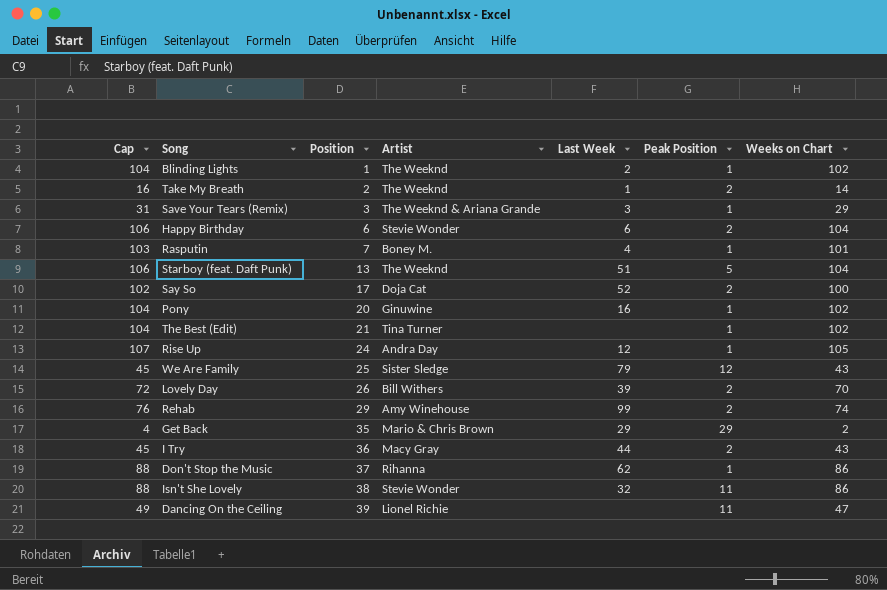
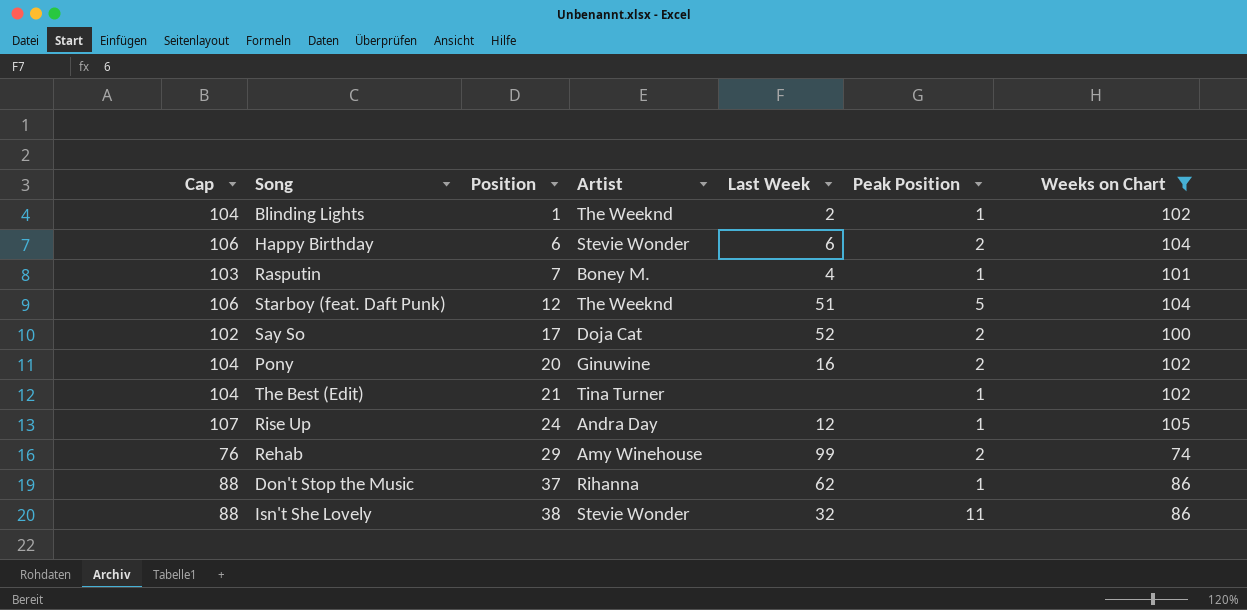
filter: none -> Weeks on Chart >= 74
Starboy (feat. Daft Punk) | Position: 13 -> 12
Pony | Peak Position: 1 -> 2

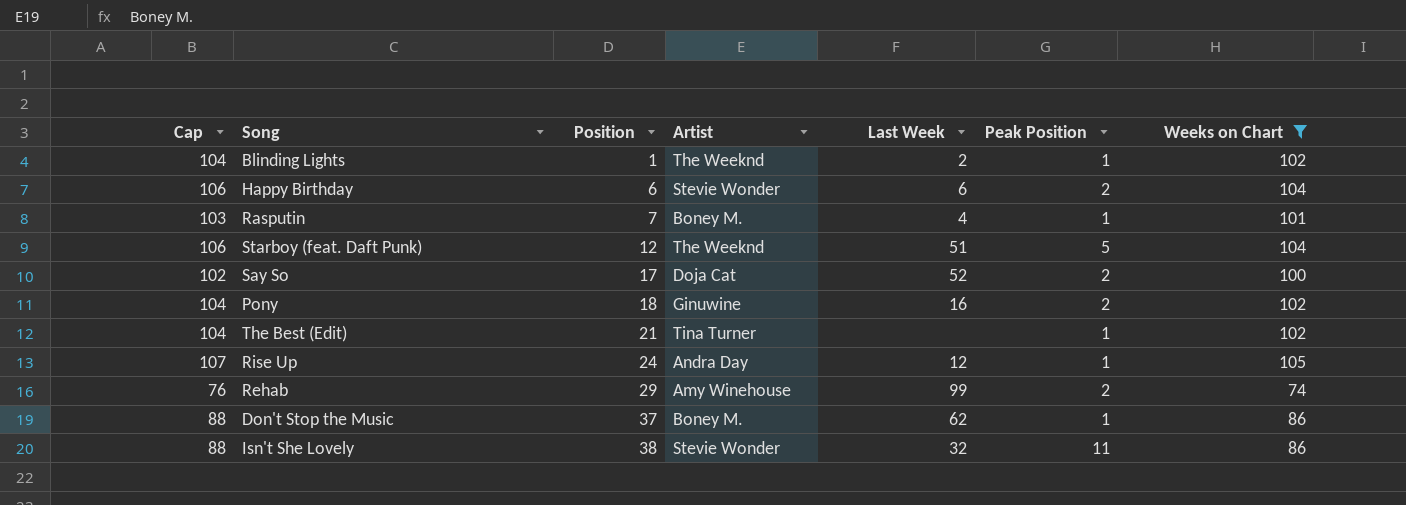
Pony | Position: 20 -> 18
Don't Stop the Music | Artist: Rihanna -> Boney M.

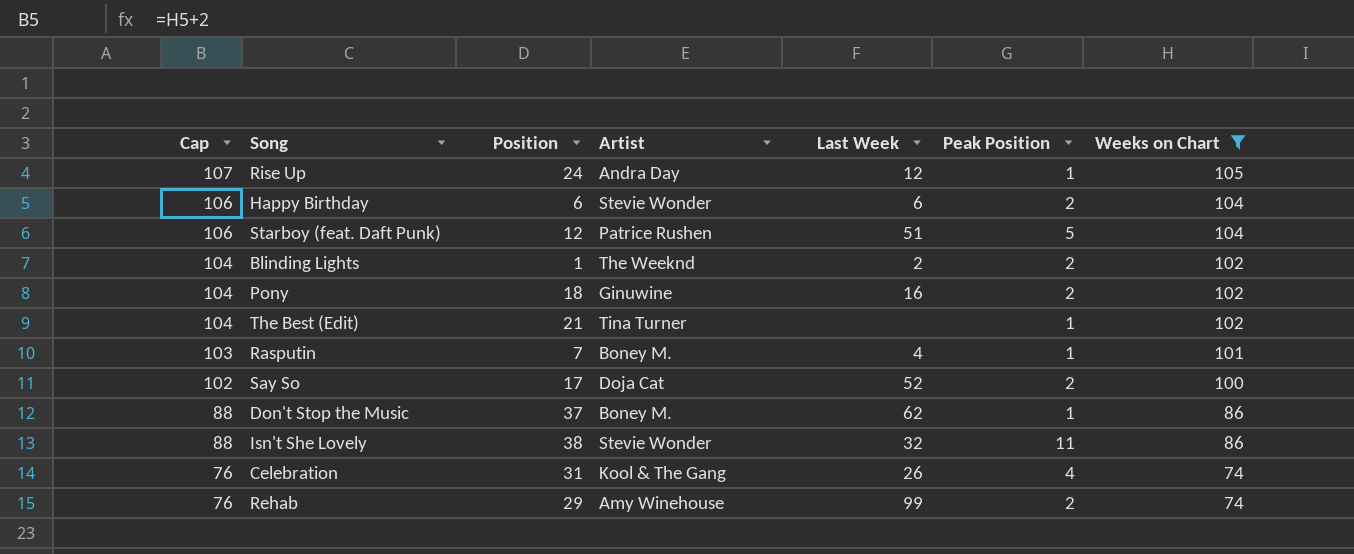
row order: Position ascending -> Cap descending
Starboy (feat. Daft Punk) | Artist: The Weeknd -> Patrice Rushen
Blinding Lights | Peak Position: 1 -> 2
row Celebration: none -> 76 | 31 | Kool & The Gang | 26 | 4 | 74

